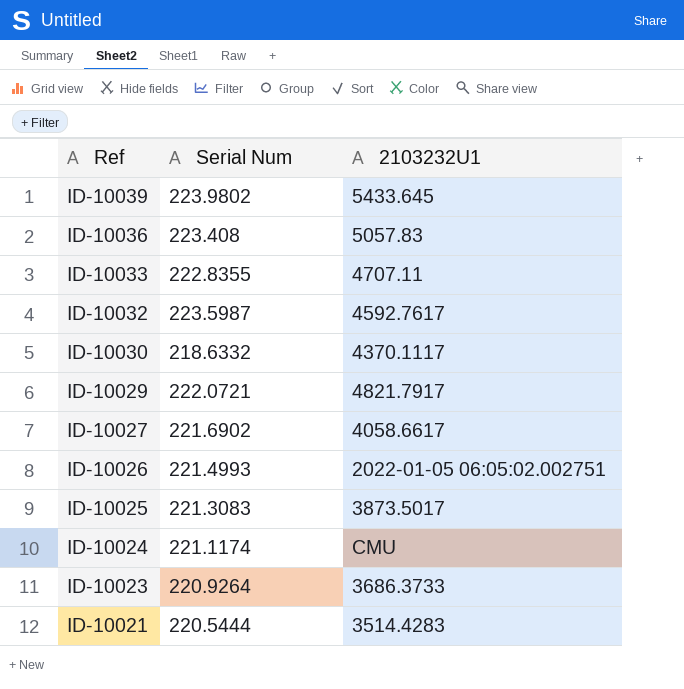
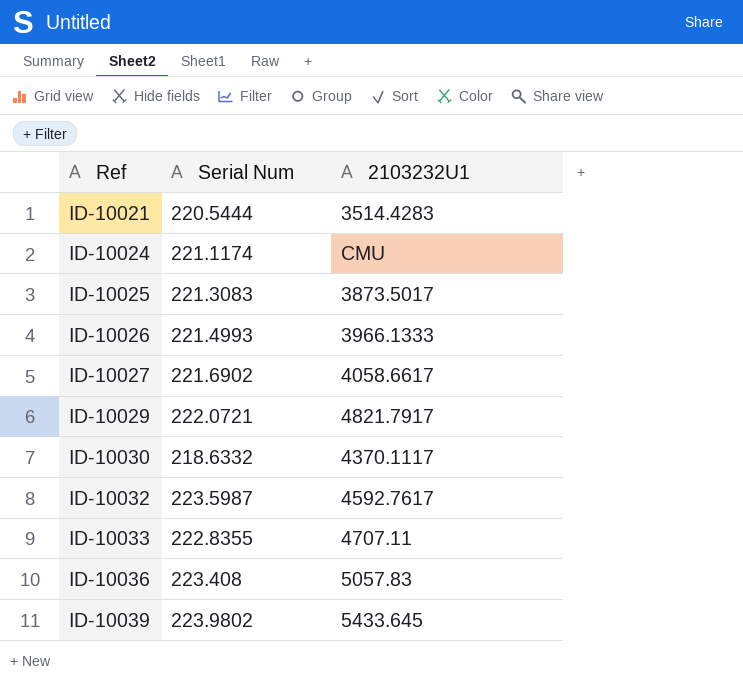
row order: Ref descending -> Ref ascending
row ID-10023: 220.9264 | 3686.3733 -> none
ID-10026 | 2103232U1: 2022-01-05 06:05:02.002751 -> 3966.1333

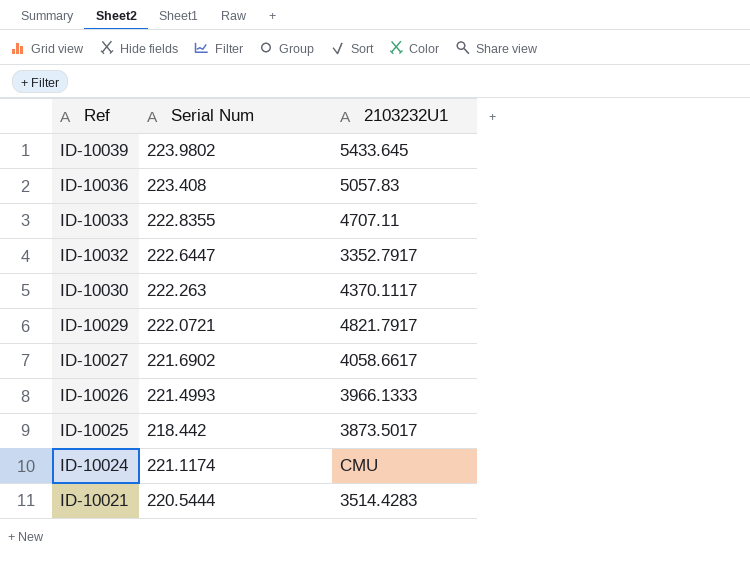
row order: Ref ascending -> Ref descending
ID-10032 | Serial Num: 223.5987 -> 222.6447
ID-10032 | 2103232U1: 4592.7617 -> 3352.7917
ID-10030 | Serial Num: 218.6332 -> 222.263
ID-10025 | Serial Num: 221.3083 -> 218.442

